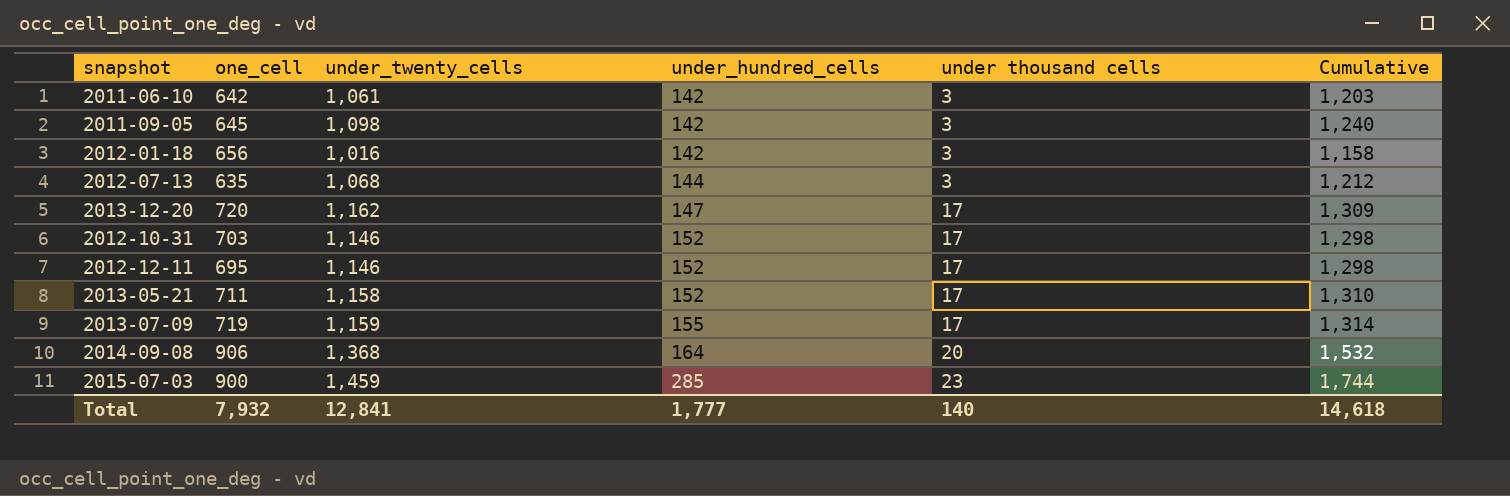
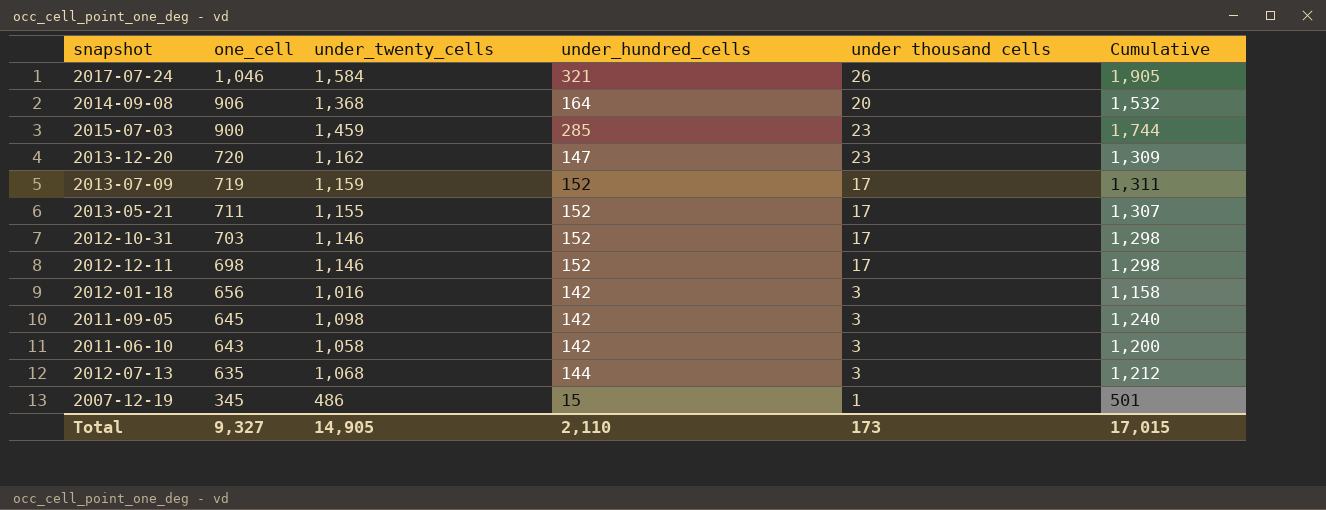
row order: under_hundred_cells ascending -> one_cell descending
row 2017-07-24: none -> 1,046 | 1,584 | 321 | 26 | 1,905
2013-12-20 | under thousand cells: 17 -> 23
2013-07-09 | under_hundred_cells: 155 -> 152
2013-07-09 | Cumulative: 1,314 -> 1,311
2013-05-21 | under_twenty_cells: 1,158 -> 1,155
2013-05-21 | Cumulative: 1,310 -> 1,307
2012-12-11 | one_cell: 695 -> 698
2011-06-10 | one_cell: 642 -> 643
2011-06-10 | under_twenty_cells: 1,061 -> 1,058
2011-06-10 | Cumulative: 1,203 -> 1,200
row 2007-12-19: none -> 345 | 486 | 15 | 1 | 501
Total | one_cell: 7,932 -> 9,327
Total | under_twenty_cells: 12,841 -> 14,905
Total | under_hundred_cells: 1,777 -> 2,110
Total | under thousand cells: 140 -> 173
Total | Cumulative: 14,618 -> 17,015

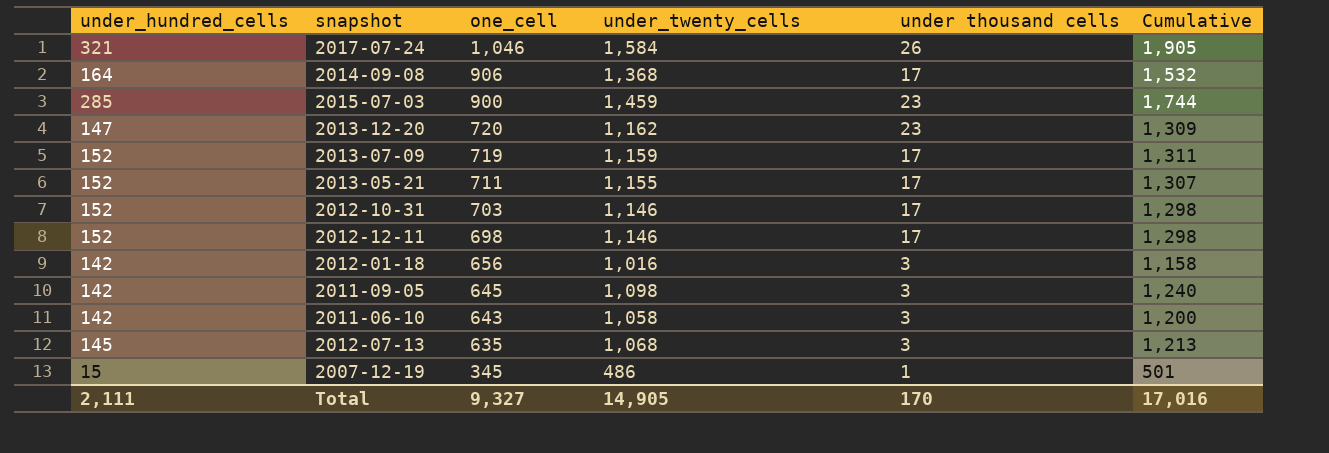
column under_hundred_cells | position: 4 -> 1
2014-09-08 | under thousand cells: 20 -> 17
2012-07-13 | under_hundred_cells: 144 -> 145
2012-07-13 | Cumulative: 1,212 -> 1,213
Total | under_hundred_cells: 2,110 -> 2,111
Total | under thousand cells: 173 -> 170
Total | Cumulative: 17,015 -> 17,016

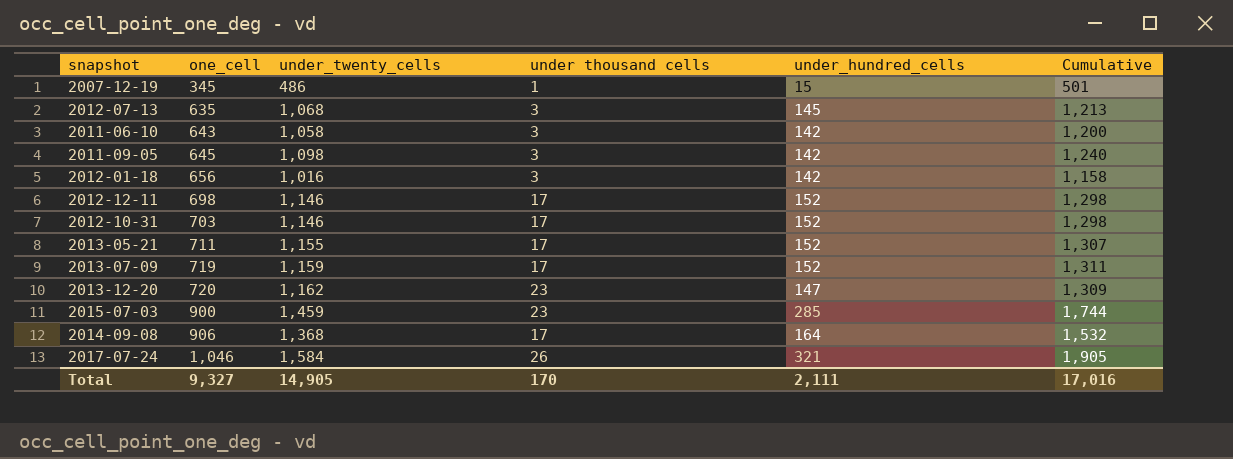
row order: one_cell descending -> one_cell ascending
column under_hundred_cells | position: 1 -> 5

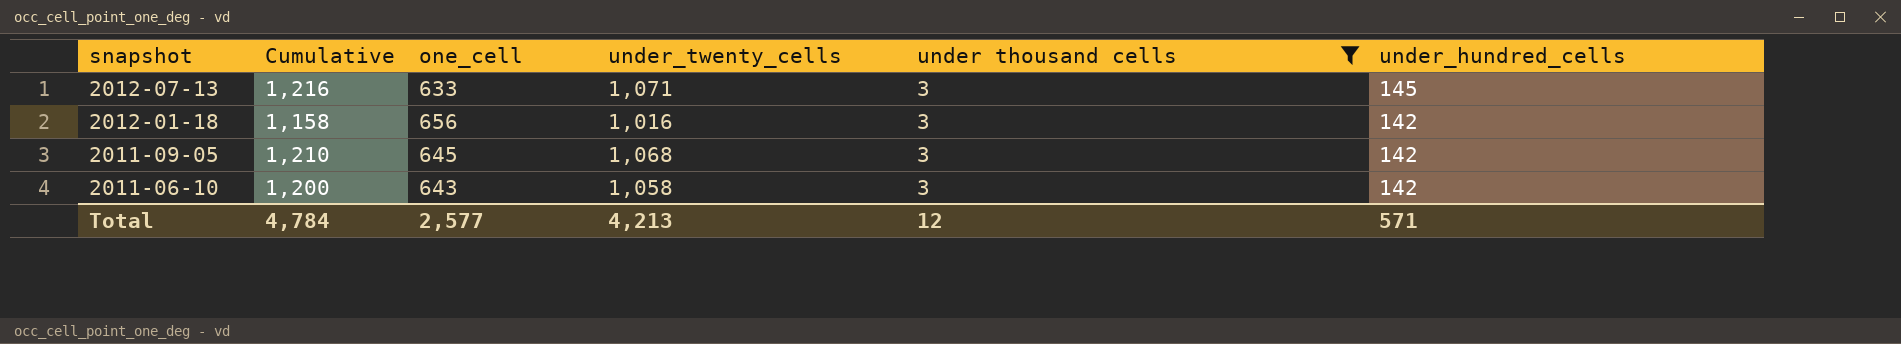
filter: none -> under thousand cells = 3
row order: one_cell ascending -> snapshot descending
column Cumulative | position: 6 -> 2
2012-07-13 | Cumulative: 1,213 -> 1,216
2012-07-13 | one_cell: 635 -> 633
2012-07-13 | under_twenty_cells: 1,068 -> 1,071
2011-09-05 | Cumulative: 1,240 -> 1,210
2011-09-05 | under_twenty_cells: 1,098 -> 1,068
Total | Cumulative: 17,016 -> 4,784
Total | one_cell: 9,327 -> 2,577
Total | under_twenty_cells: 14,905 -> 4,213
Total | under thousand cells: 170 -> 12
Total | under_hundred_cells: 2,111 -> 571

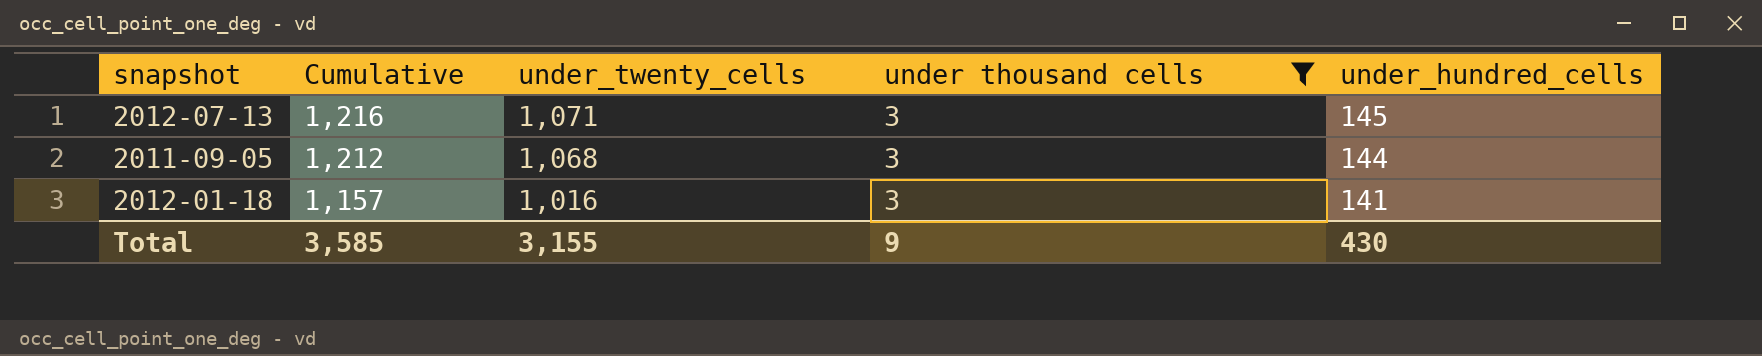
row order: snapshot descending -> Cumulative descending
column one_cell | position: 3 -> none
row 2011-06-10: 1,200 | 643 | 1,058 | 3 | 142 -> none
2011-09-05 | Cumulative: 1,210 -> 1,212
2011-09-05 | under_hundred_cells: 142 -> 144
2012-01-18 | Cumulative: 1,158 -> 1,157
2012-01-18 | under_hundred_cells: 142 -> 141
Total | Cumulative: 4,784 -> 3,585
Total | under_twenty_cells: 4,213 -> 3,155
Total | under thousand cells: 12 -> 9
Total | under_hundred_cells: 571 -> 430

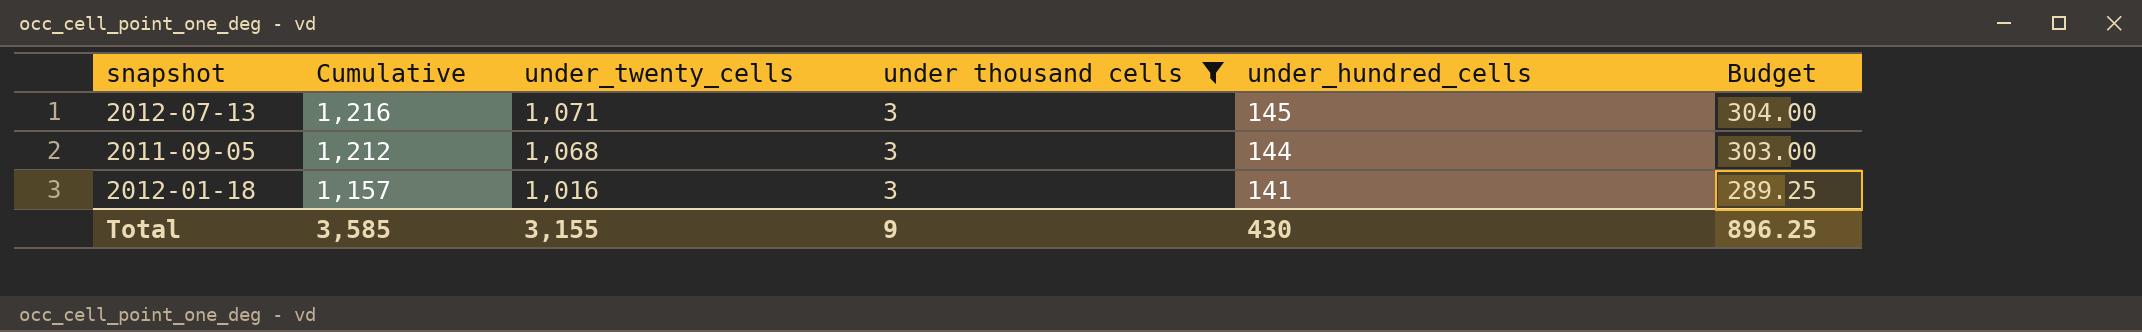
column Budget | formula: none -> [Cumulative] * 0.25

